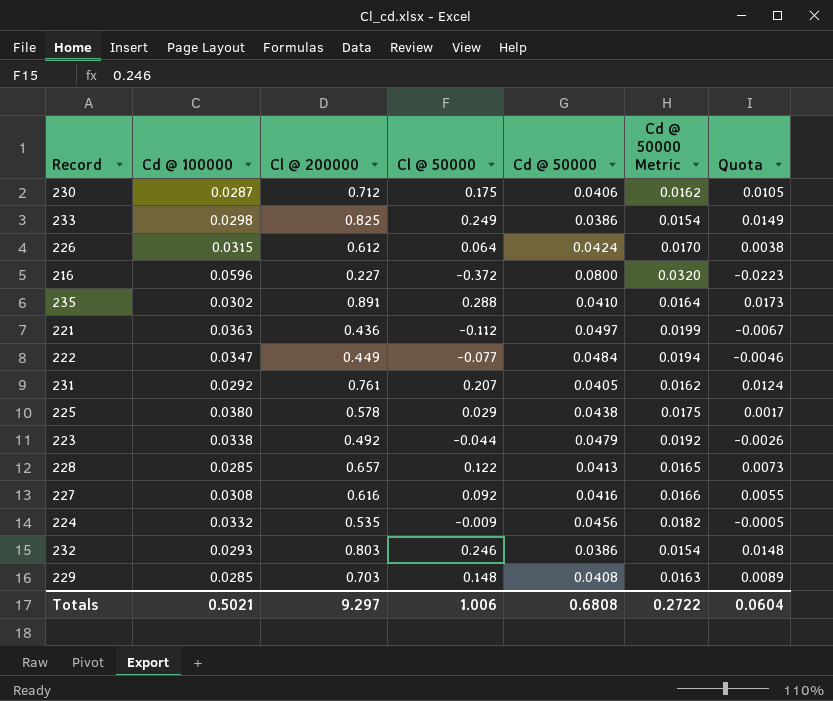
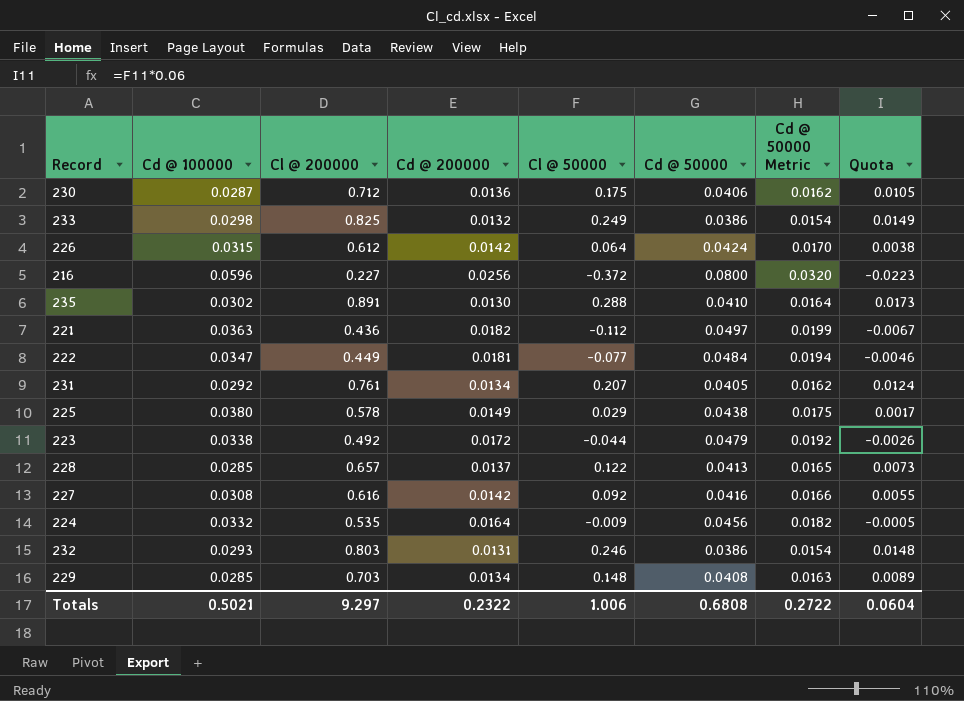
column Cd @ 200000 | position: none -> 4

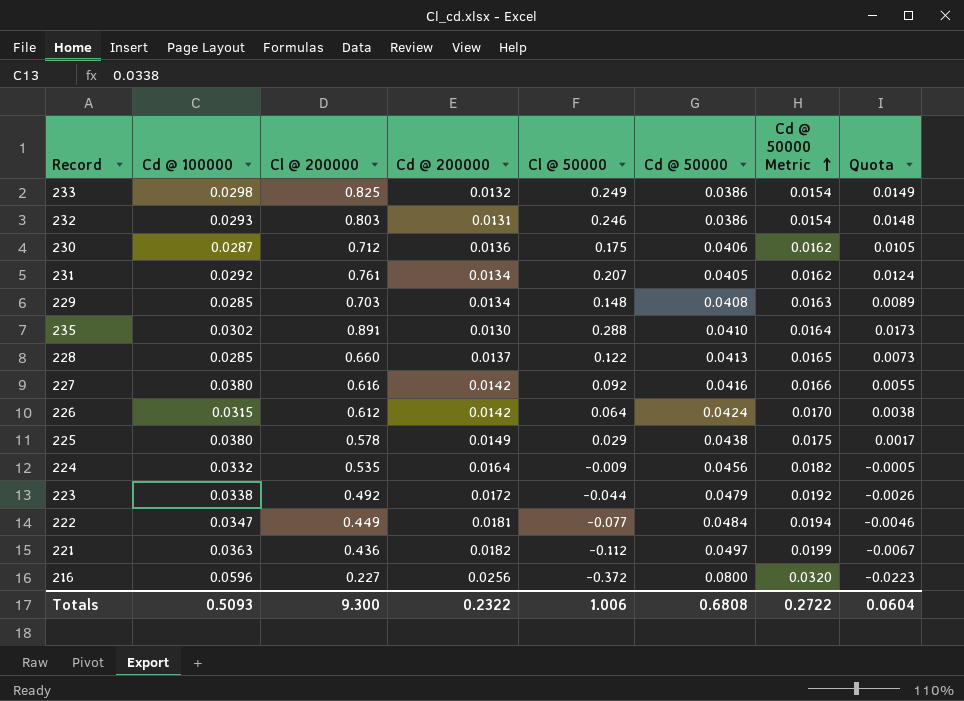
row order: none -> Cd @ 50000 Metric ascending
228 | Cl @ 200000: 0.657 -> 0.660
227 | Cd @ 100000: 0.0308 -> 0.0380
Totals | Cd @ 100000: 0.5021 -> 0.5093
Totals | Cl @ 200000: 9.297 -> 9.300

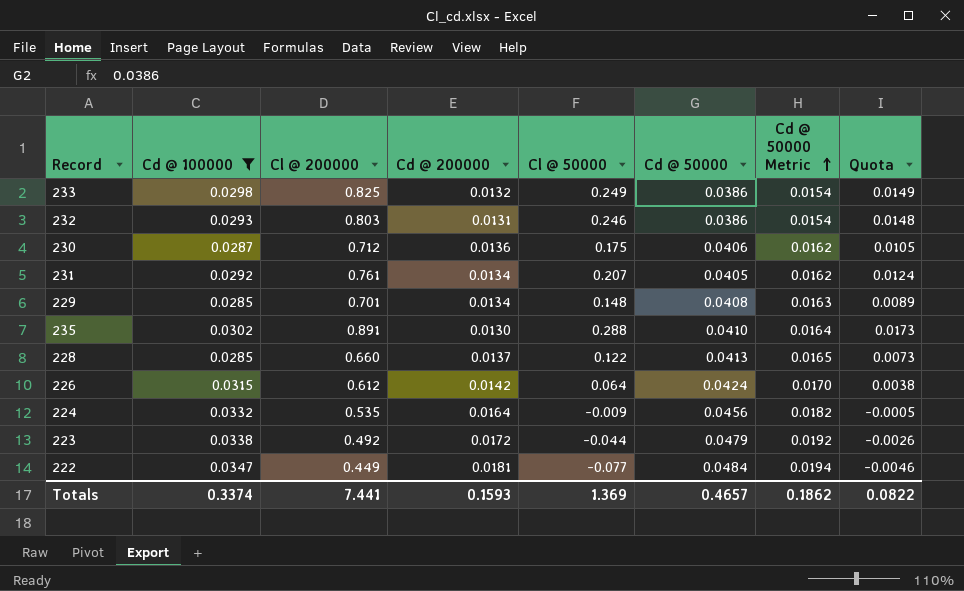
filter: none -> Cd @ 100000 <= 0.0347
229 | Cl @ 200000: 0.703 -> 0.701
Totals | Cd @ 100000: 0.5093 -> 0.3374
Totals | Cl @ 200000: 9.300 -> 7.441
Totals | Cd @ 200000: 0.2322 -> 0.1593
Totals | Cl @ 50000: 1.006 -> 1.369
Totals | Cd @ 50000: 0.6808 -> 0.4657
Totals | Cd @ 50000 Metric: 0.2722 -> 0.1862
Totals | Quota: 0.0604 -> 0.0822

